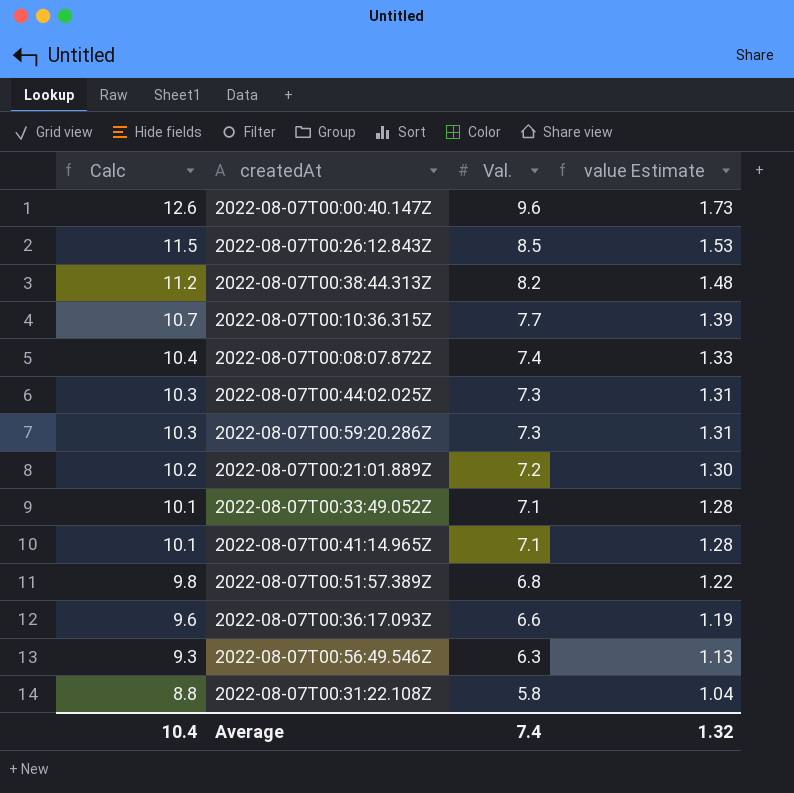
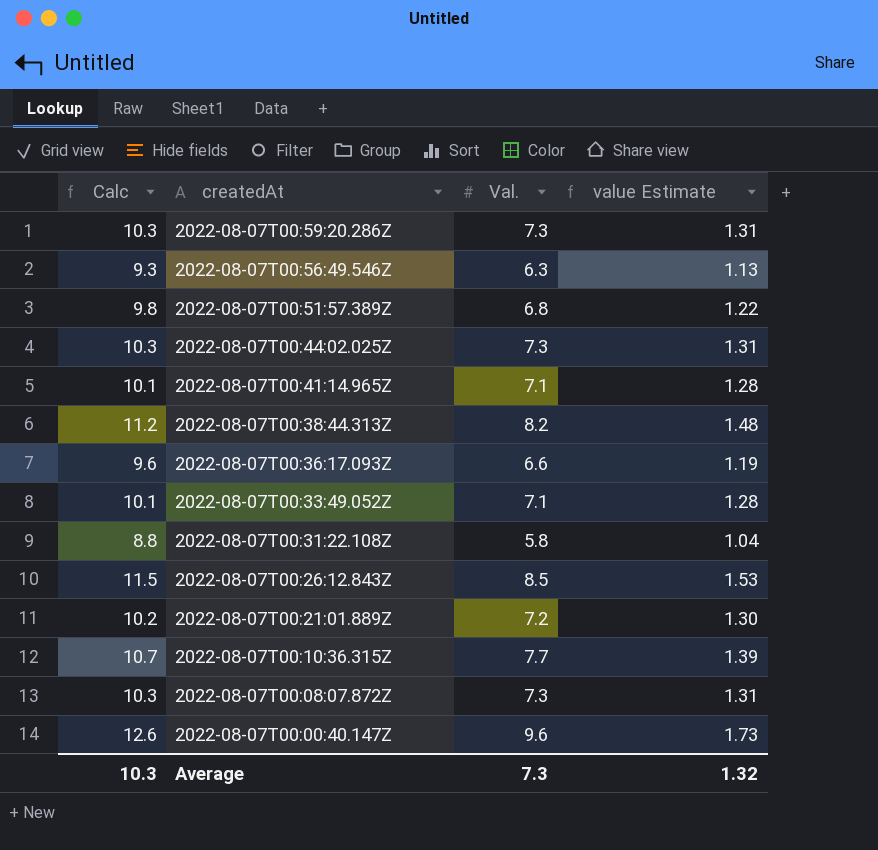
row order: Calc descending -> createdAt descending
2022-08-07T00:08:07.872Z | Calc: 10.4 -> 10.3
2022-08-07T00:08:07.872Z | Val.: 7.4 -> 7.3
2022-08-07T00:08:07.872Z | value Estimate: 1.33 -> 1.31
Average | Calc: 10.4 -> 10.3
Average | Val.: 7.4 -> 7.3

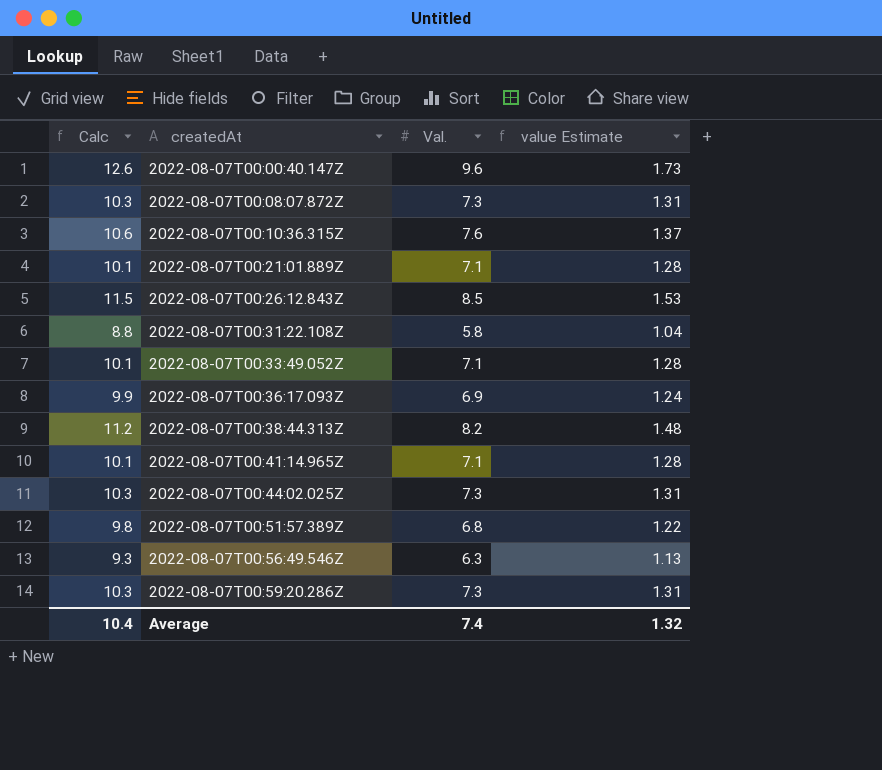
row order: createdAt descending -> createdAt ascending
2022-08-07T00:10:36.315Z | Calc: 10.7 -> 10.6
2022-08-07T00:10:36.315Z | Val.: 7.7 -> 7.6
2022-08-07T00:10:36.315Z | value Estimate: 1.39 -> 1.37
2022-08-07T00:21:01.889Z | Calc: 10.2 -> 10.1
2022-08-07T00:21:01.889Z | Val.: 7.2 -> 7.1
2022-08-07T00:21:01.889Z | value Estimate: 1.30 -> 1.28
2022-08-07T00:36:17.093Z | Calc: 9.6 -> 9.9
2022-08-07T00:36:17.093Z | Val.: 6.6 -> 6.9
2022-08-07T00:36:17.093Z | value Estimate: 1.19 -> 1.24
Average | Calc: 10.3 -> 10.4
Average | Val.: 7.3 -> 7.4

